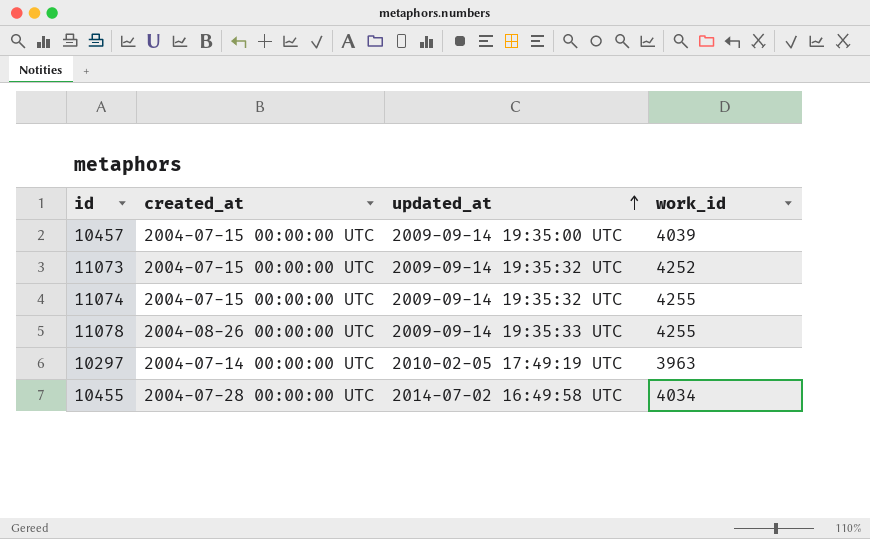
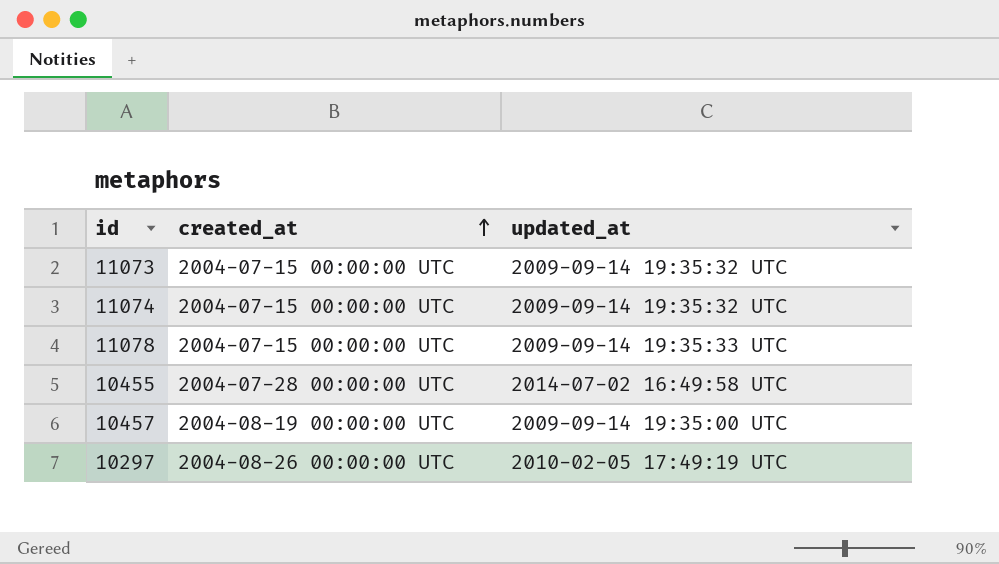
row order: updated_at ascending -> created_at ascending
column work_id | position: 4 -> none
11078 | created_at: 2004-08-26 00:00:00 UTC -> 2004-07-15 00:00:00 UTC
10457 | created_at: 2004-07-15 00:00:00 UTC -> 2004-08-19 00:00:00 UTC
10297 | created_at: 2004-07-14 00:00:00 UTC -> 2004-08-26 00:00:00 UTC

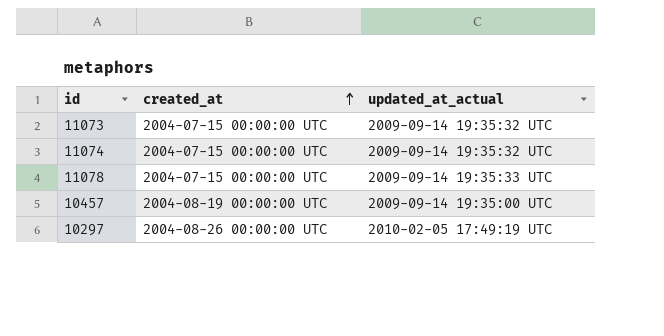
column name: updated_at -> updated_at_actual
row 10455: 2004-07-28 00:00:00 UTC | 2014-07-02 16:49:58 UTC -> none

